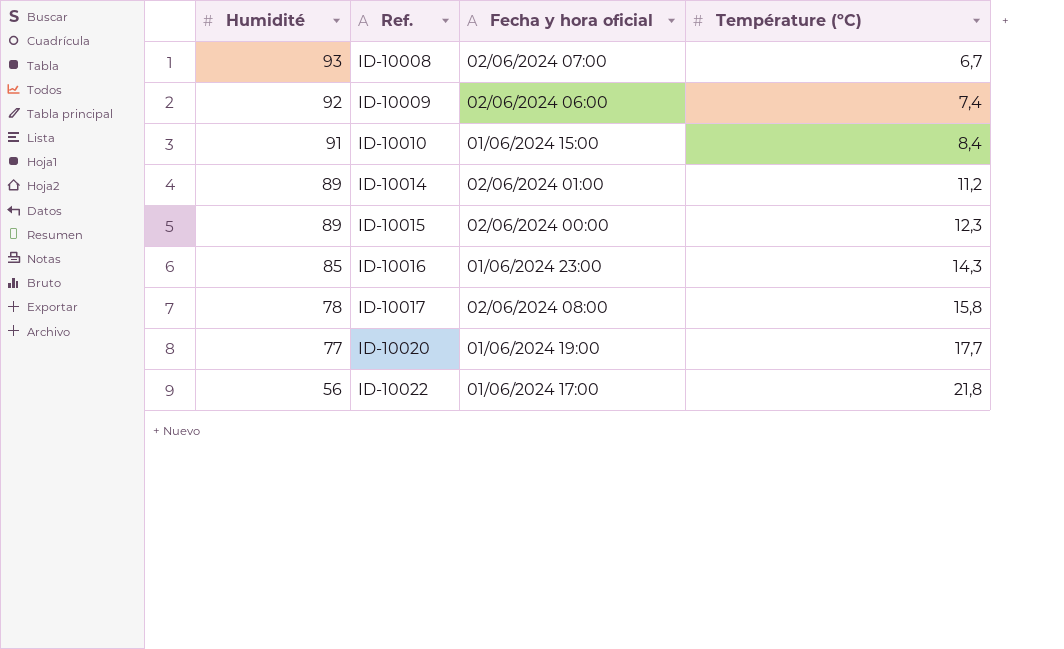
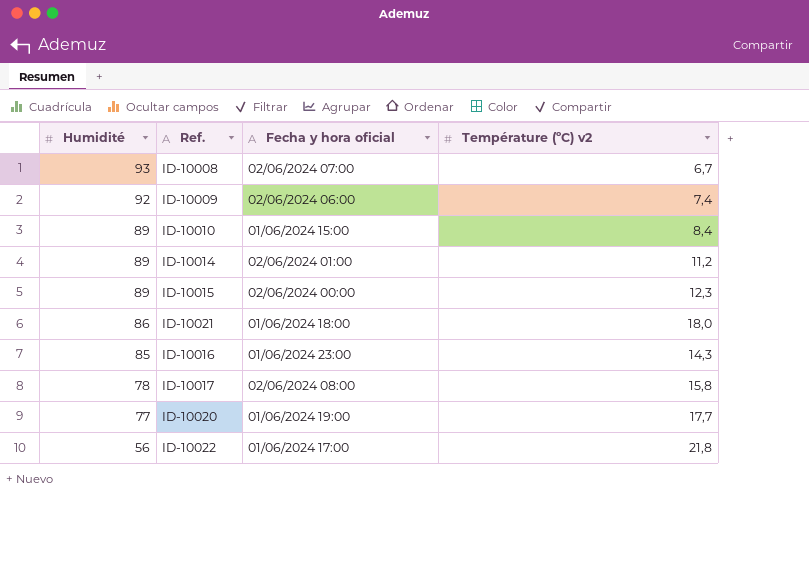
column name: Température (ºC) -> Température (ºC) v2
ID-10010 | Humidité: 91 -> 89
row ID-10021: none -> 86 | 01/06/2024 18:00 | 18,0

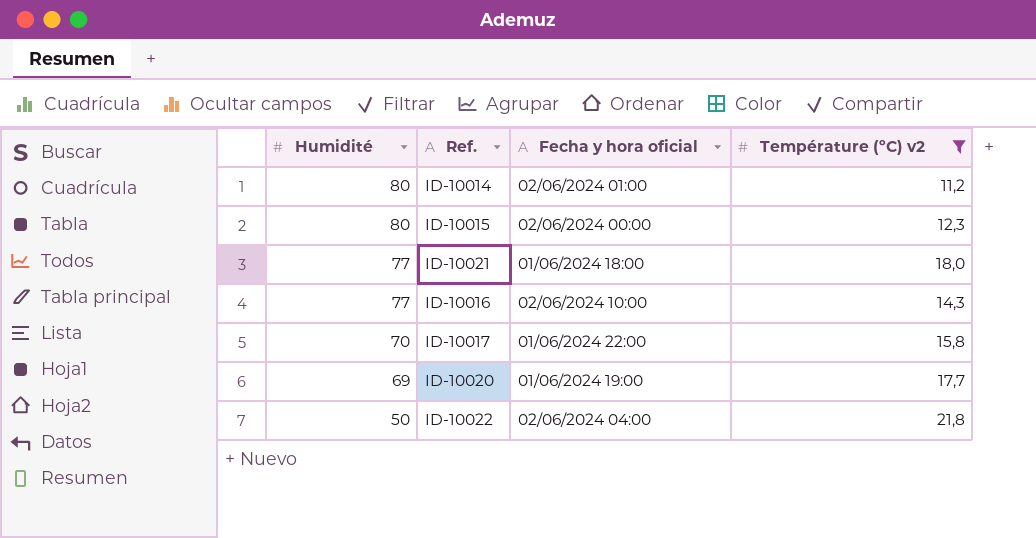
filter: none -> Température (ºC) v2 >= 11,2
ID-10014 | Humidité: 89 -> 80
ID-10015 | Humidité: 89 -> 80
ID-10021 | Humidité: 86 -> 77
ID-10016 | Humidité: 85 -> 77
ID-10016 | Fecha y hora oficial: 01/06/2024 23:00 -> 02/06/2024 10:00
ID-10017 | Humidité: 78 -> 70
ID-10017 | Fecha y hora oficial: 02/06/2024 08:00 -> 01/06/2024 22:00
ID-10020 | Humidité: 77 -> 69
ID-10022 | Humidité: 56 -> 50
ID-10022 | Fecha y hora oficial: 01/06/2024 17:00 -> 02/06/2024 04:00

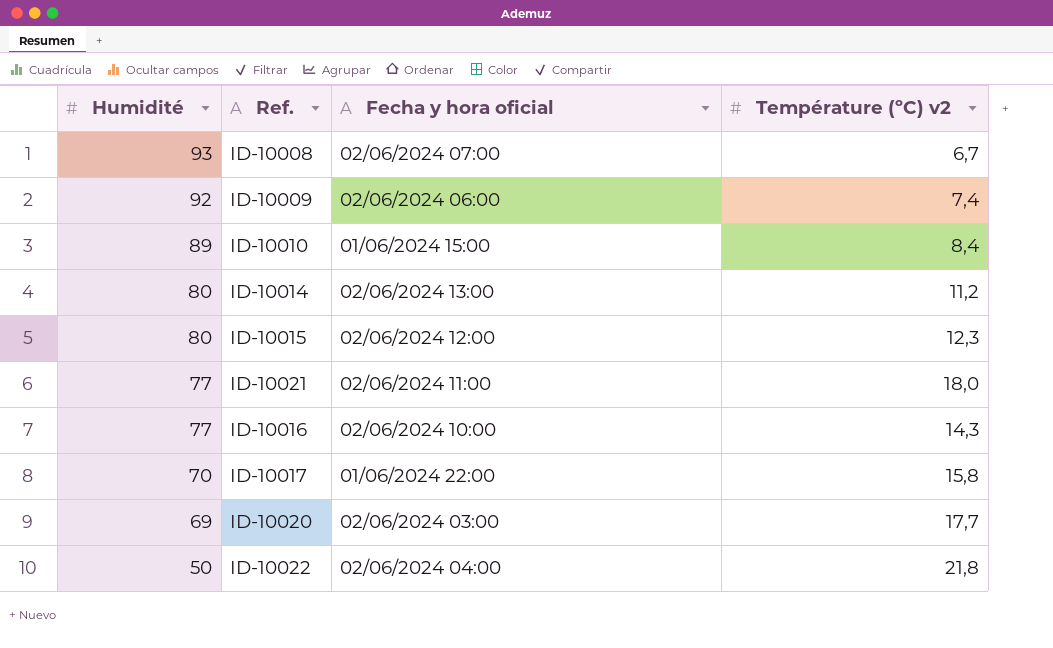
filter: Température (ºC) v2 >= 11,2 -> none
ID-10014 | Fecha y hora oficial: 02/06/2024 01:00 -> 02/06/2024 13:00
ID-10015 | Fecha y hora oficial: 02/06/2024 00:00 -> 02/06/2024 12:00
ID-10021 | Fecha y hora oficial: 01/06/2024 18:00 -> 02/06/2024 11:00
ID-10020 | Fecha y hora oficial: 01/06/2024 19:00 -> 02/06/2024 03:00

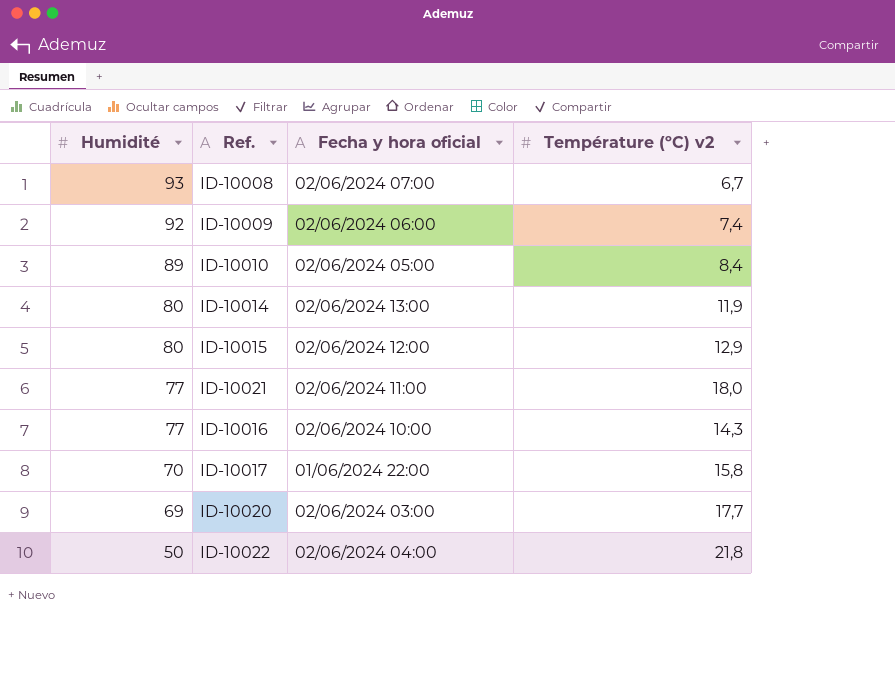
ID-10010 | Fecha y hora oficial: 01/06/2024 15:00 -> 02/06/2024 05:00
ID-10014 | Température (ºC) v2: 11,2 -> 11,9
ID-10015 | Température (ºC) v2: 12,3 -> 12,9

